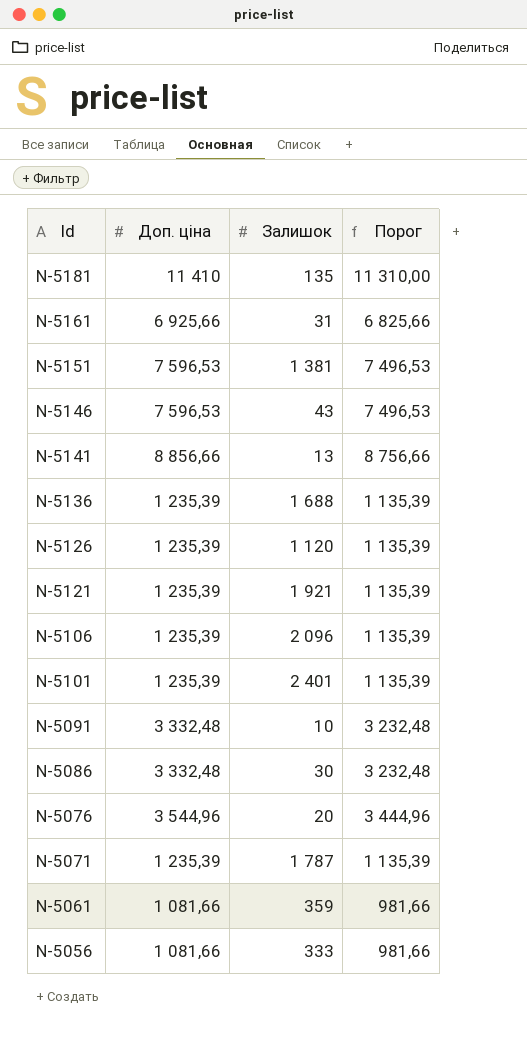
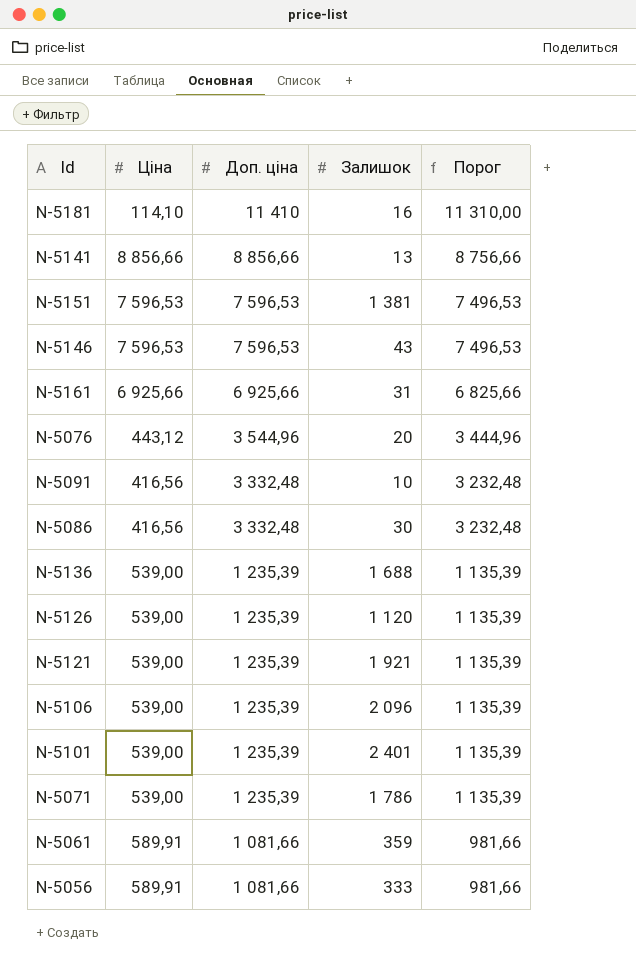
row order: Id descending -> Доп. ціна descending
column Ціна | position: none -> 2
N-5181 | Залишок: 135 -> 16
N-5071 | Залишок: 1 787 -> 1 786

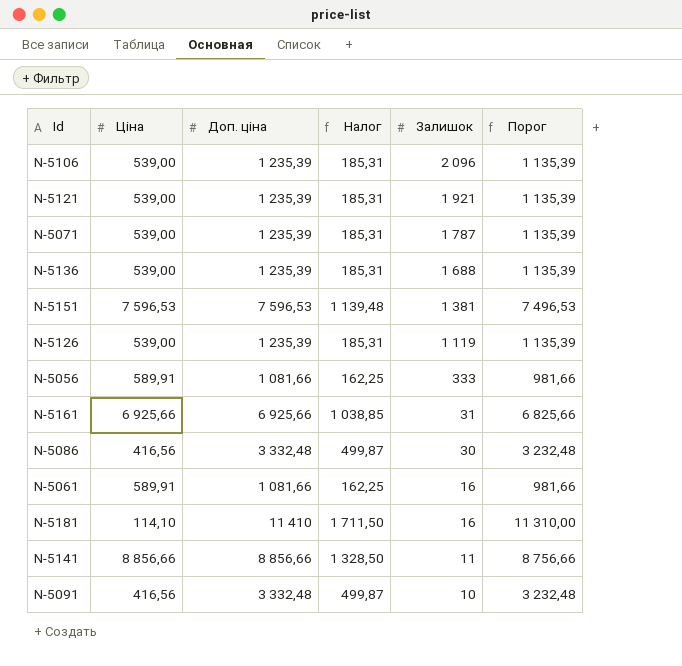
row order: Доп. ціна descending -> Залишок descending
column Налог | formula: none -> [Доп. ціна] * 0,15
row N-5146: 7 596,53 | 7 596,53 | 43 | 7 496,53 -> none
row N-5076: 443,12 | 3 544,96 | 20 | 3 444,96 -> none
row N-5101: 539,00 | 1 235,39 | 2 401 | 1 135,39 -> none
N-5071 | Залишок: 1 786 -> 1 787
N-5126 | Залишок: 1 120 -> 1 119
N-5061 | Залишок: 359 -> 16
N-5141 | Залишок: 13 -> 11

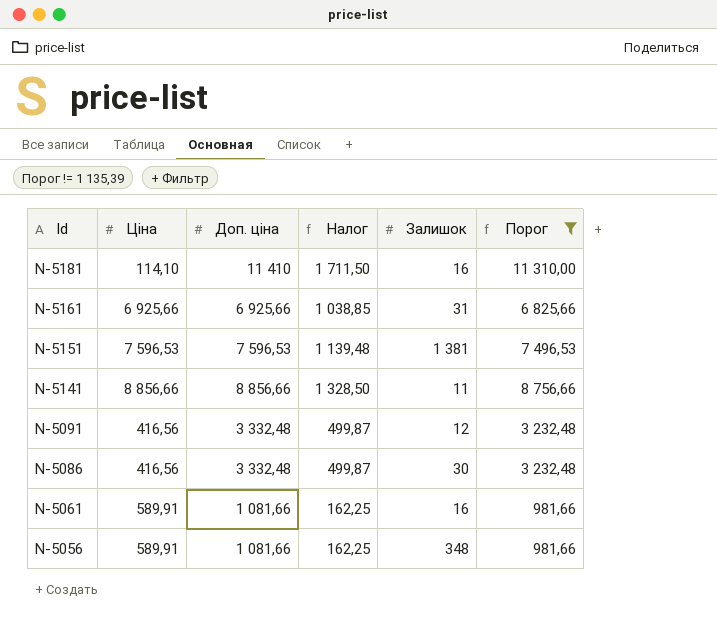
filter: none -> Порог != 1 135,39
row order: Залишок descending -> Id descending
N-5091 | Залишок: 10 -> 12
N-5056 | Залишок: 333 -> 348

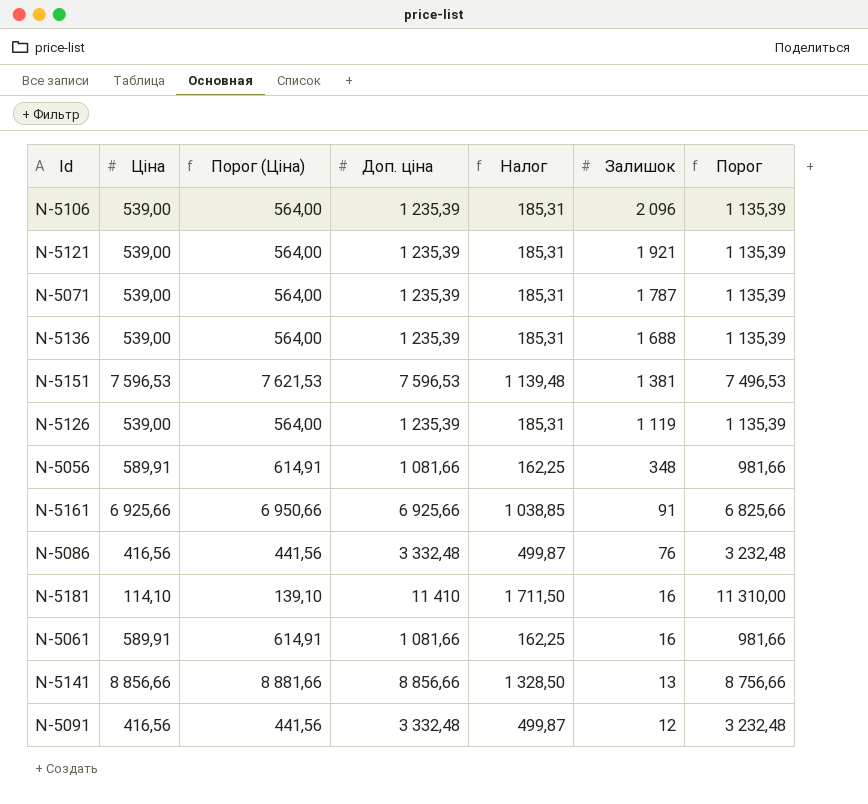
filter: Порог != 1 135,39 -> none
row order: Id descending -> Залишок descending
column Порог (Ціна) | formula: none -> [Ціна] + 25
N-5161 | Залишок: 31 -> 91
N-5086 | Залишок: 30 -> 76
N-5141 | Залишок: 11 -> 13

